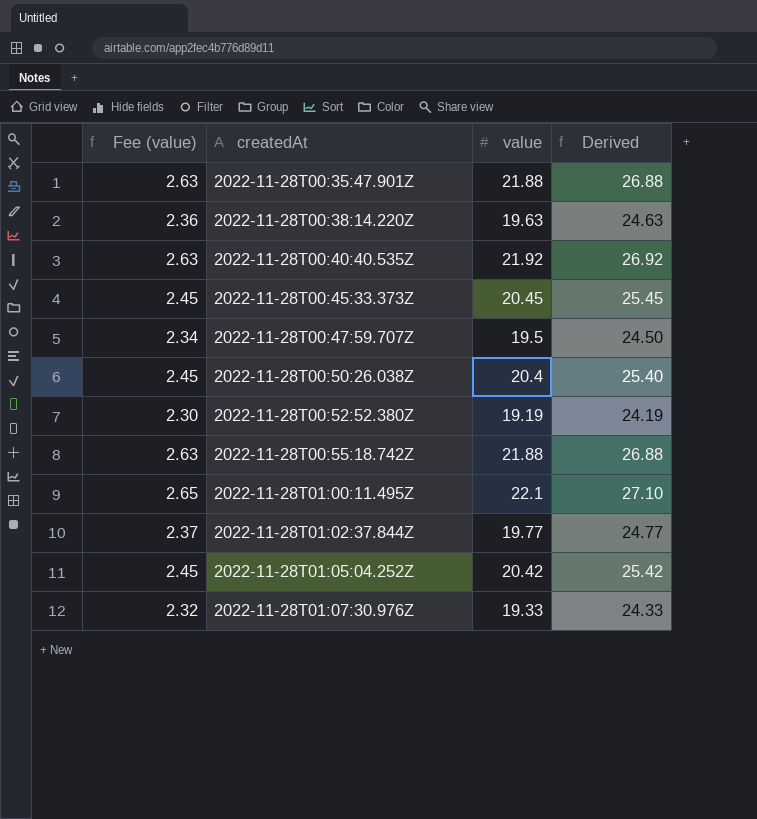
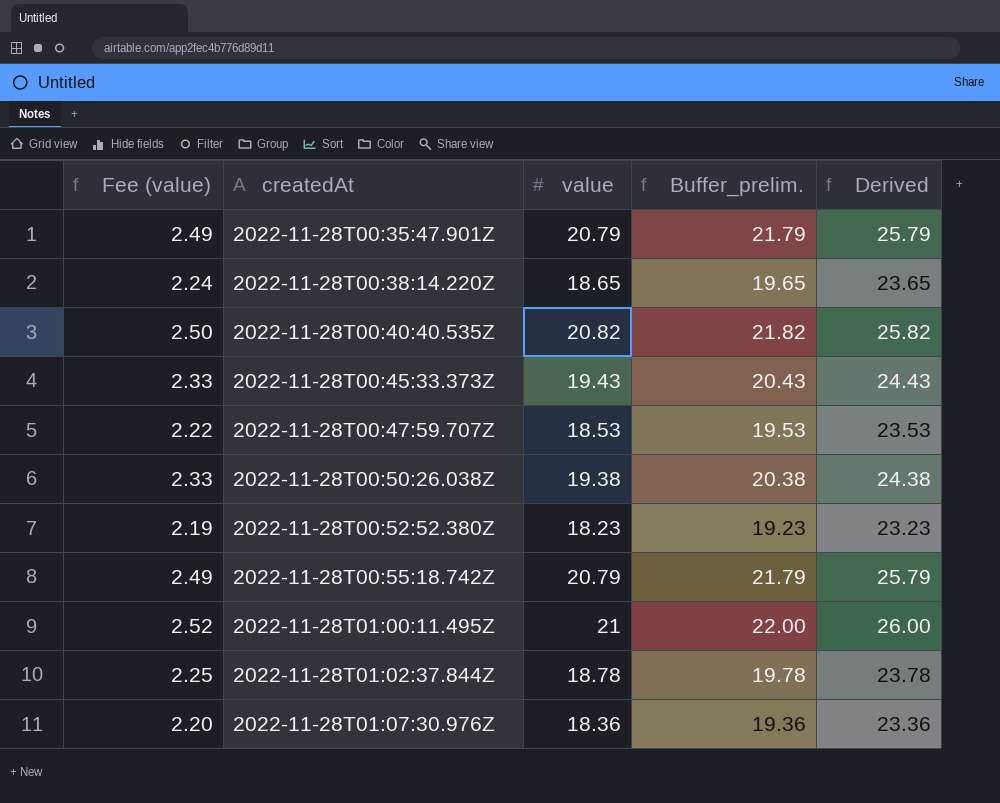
column Buffer_prelim. | formula: none -> [value] + 1
row 2022-11-28T01:05:04.252Z: 2.45 | 20.42 | 25.42 -> none
2022-11-28T00:35:47.901Z | Fee (value): 2.63 -> 2.49
2022-11-28T00:35:47.901Z | value: 21.88 -> 20.79
2022-11-28T00:35:47.901Z | Derived: 26.88 -> 25.79
2022-11-28T00:38:14.220Z | Fee (value): 2.36 -> 2.24
2022-11-28T00:38:14.220Z | value: 19.63 -> 18.65
2022-11-28T00:38:14.220Z | Derived: 24.63 -> 23.65
2022-11-28T00:40:40.535Z | Fee (value): 2.63 -> 2.50
2022-11-28T00:40:40.535Z | value: 21.92 -> 20.82
2022-11-28T00:40:40.535Z | Derived: 26.92 -> 25.82
2022-11-28T00:45:33.373Z | Fee (value): 2.45 -> 2.33
2022-11-28T00:45:33.373Z | value: 20.45 -> 19.43
2022-11-28T00:45:33.373Z | Derived: 25.45 -> 24.43
2022-11-28T00:47:59.707Z | Fee (value): 2.34 -> 2.22
2022-11-28T00:47:59.707Z | value: 19.5 -> 18.53
2022-11-28T00:47:59.707Z | Derived: 24.50 -> 23.53
2022-11-28T00:50:26.038Z | Fee (value): 2.45 -> 2.33
2022-11-28T00:50:26.038Z | value: 20.4 -> 19.38
2022-11-28T00:50:26.038Z | Derived: 25.40 -> 24.38
2022-11-28T00:52:52.380Z | Fee (value): 2.30 -> 2.19
2022-11-28T00:52:52.380Z | value: 19.19 -> 18.23
2022-11-28T00:52:52.380Z | Derived: 24.19 -> 23.23
2022-11-28T00:55:18.742Z | Fee (value): 2.63 -> 2.49
2022-11-28T00:55:18.742Z | value: 21.88 -> 20.79
2022-11-28T00:55:18.742Z | Derived: 26.88 -> 25.79
2022-11-28T01:00:11.495Z | Fee (value): 2.65 -> 2.52
2022-11-28T01:00:11.495Z | value: 22.1 -> 21
2022-11-28T01:00:11.495Z | Derived: 27.10 -> 26.00
2022-11-28T01:02:37.844Z | Fee (value): 2.37 -> 2.25
2022-11-28T01:02:37.844Z | value: 19.77 -> 18.78
2022-11-28T01:02:37.844Z | Derived: 24.77 -> 23.78
2022-11-28T01:07:30.976Z | Fee (value): 2.32 -> 2.20
2022-11-28T01:07:30.976Z | value: 19.33 -> 18.36
2022-11-28T01:07:30.976Z | Derived: 24.33 -> 23.36

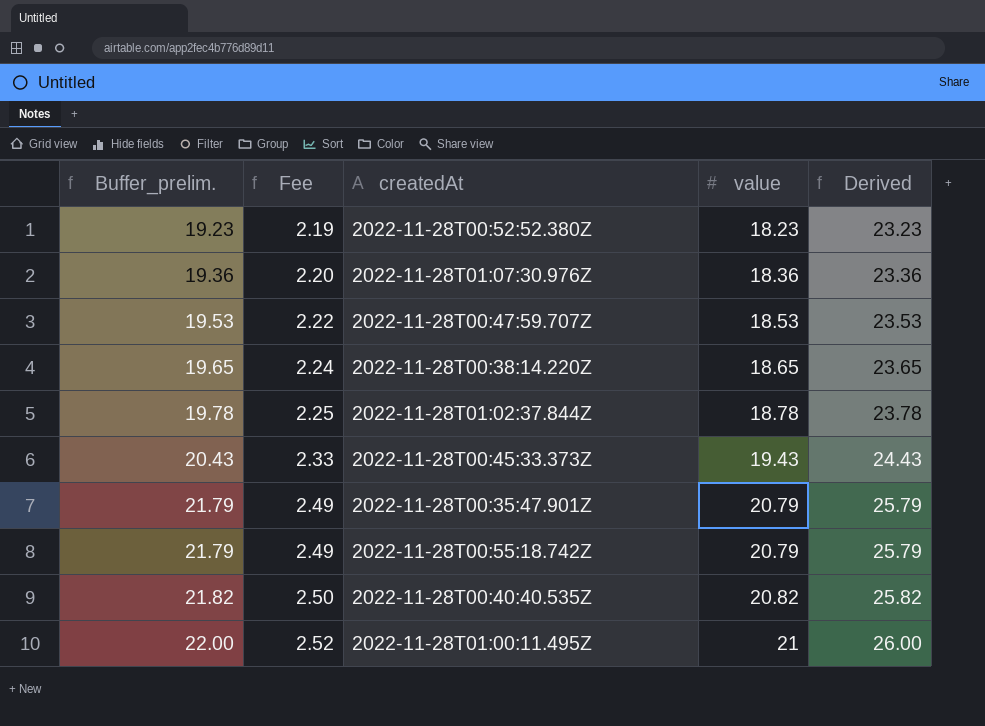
row order: createdAt ascending -> Buffer_prelim. ascending
column Buffer_prelim. | position: 4 -> 1
column name: Fee (value) -> Fee
row 2022-11-28T00:50:26.038Z: 2.33 | 19.38 | 20.38 | 24.38 -> none

